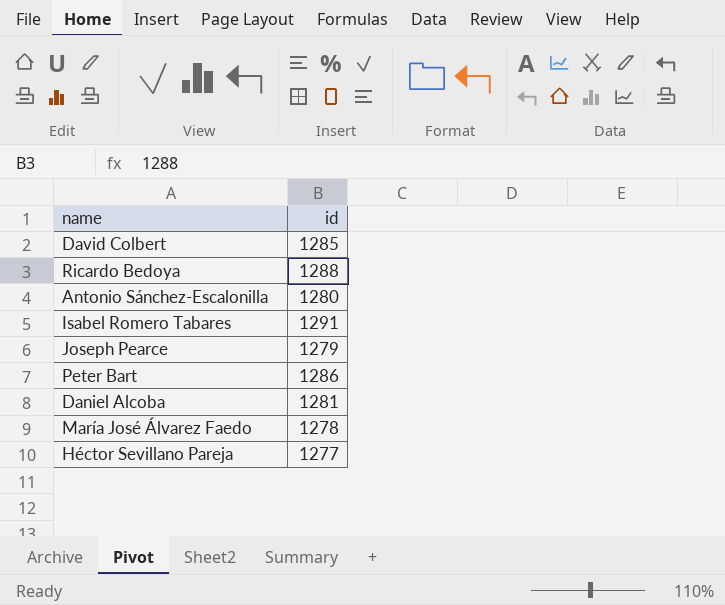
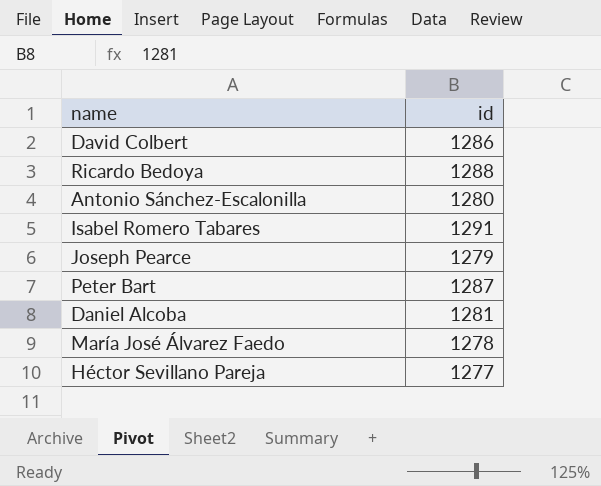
David Colbert | id: 1285 -> 1286
Peter Bart | id: 1286 -> 1287

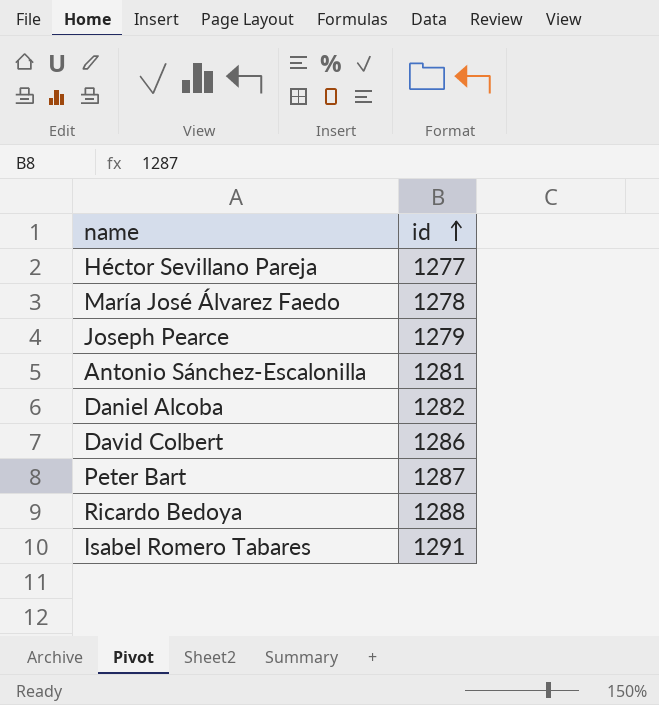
row order: none -> id ascending
Antonio Sánchez-Escalonilla | id: 1280 -> 1281
Daniel Alcoba | id: 1281 -> 1282

